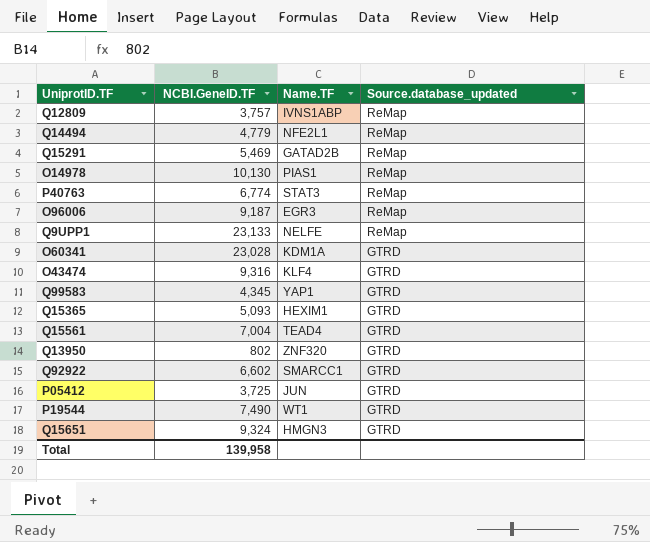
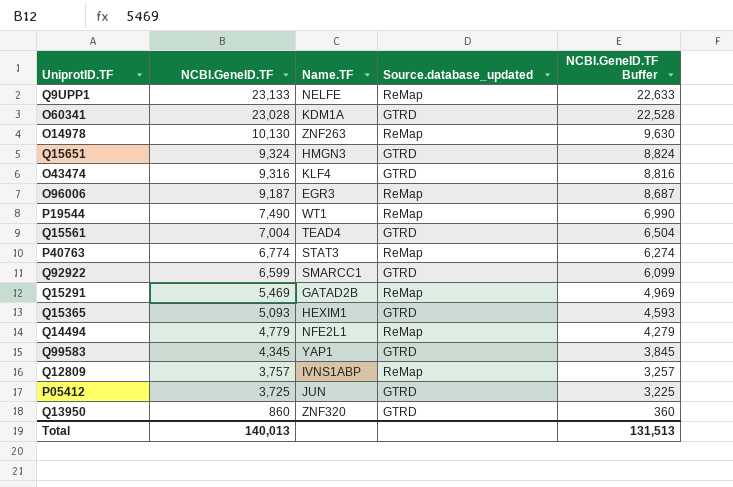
row order: Source.database_updated descending -> NCBI.GeneID.TF descending
column NCBI.GeneID.TF Buffer | formula: none -> [NCBI.GeneID.TF] - 500
O14978 | Name.TF: PIAS1 -> ZNF263
P19544 | Source.database_updated: GTRD -> ReMap
Q92922 | NCBI.GeneID.TF: 6,602 -> 6,599
Q13950 | NCBI.GeneID.TF: 802 -> 860
Total | NCBI.GeneID.TF: 139,958 -> 140,013

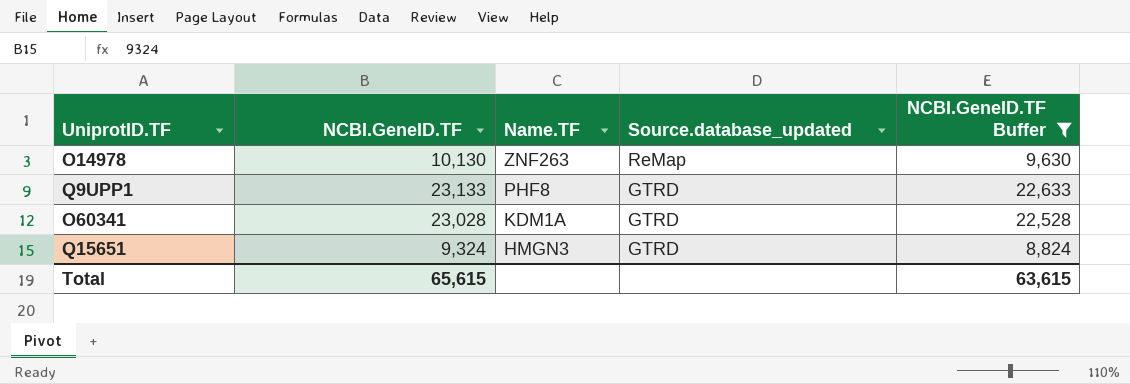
filter: none -> NCBI.GeneID.TF Buffer >= 8,824
row order: NCBI.GeneID.TF descending -> Name.TF descending
Q9UPP1 | Name.TF: NELFE -> PHF8
Q9UPP1 | Source.database_updated: ReMap -> GTRD
Total | NCBI.GeneID.TF: 140,013 -> 65,615
Total | NCBI.GeneID.TF Buffer: 131,513 -> 63,615

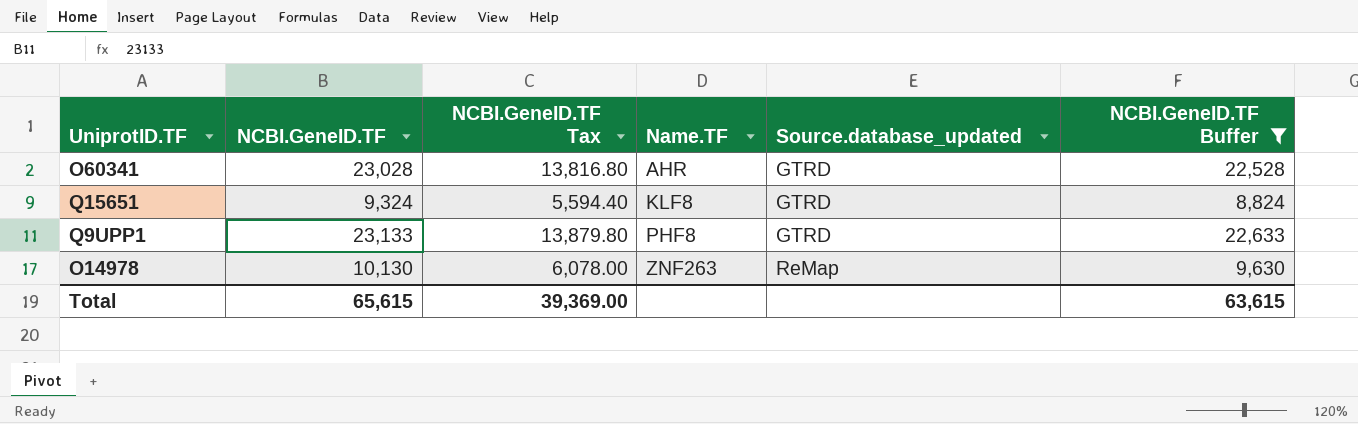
row order: Name.TF descending -> Name.TF ascending
column NCBI.GeneID.TF Tax | formula: none -> [NCBI.GeneID.TF] * 0.6
O60341 | Name.TF: KDM1A -> AHR
Q15651 | Name.TF: HMGN3 -> KLF8

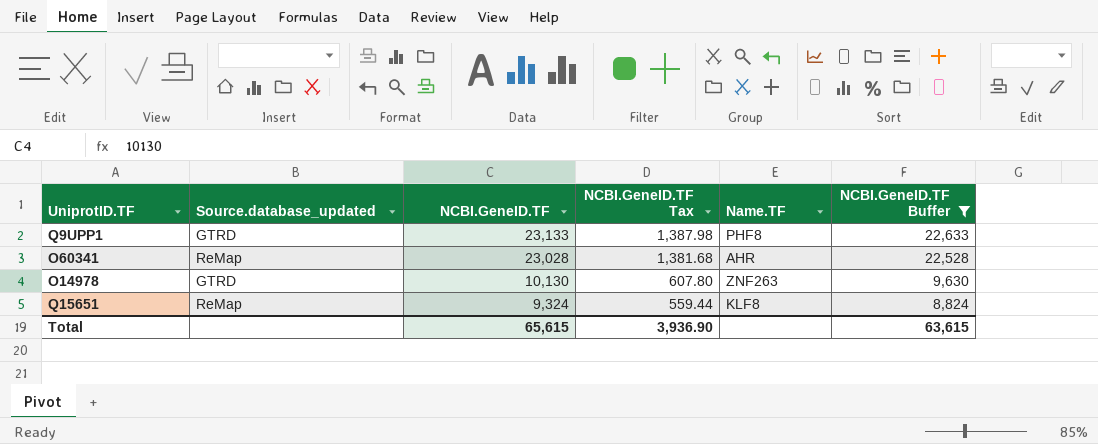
row order: Name.TF ascending -> NCBI.GeneID.TF descending
column Source.database_updated | position: 5 -> 2
column NCBI.GeneID.TF Tax | formula: [NCBI.GeneID.TF] * 0.6 -> [NCBI.GeneID.TF] * 0.06
O60341 | Source.database_updated: GTRD -> ReMap
O14978 | Source.database_updated: ReMap -> GTRD
Q15651 | Source.database_updated: GTRD -> ReMap
Total | NCBI.GeneID.TF Tax: 39,369.00 -> 3,936.90

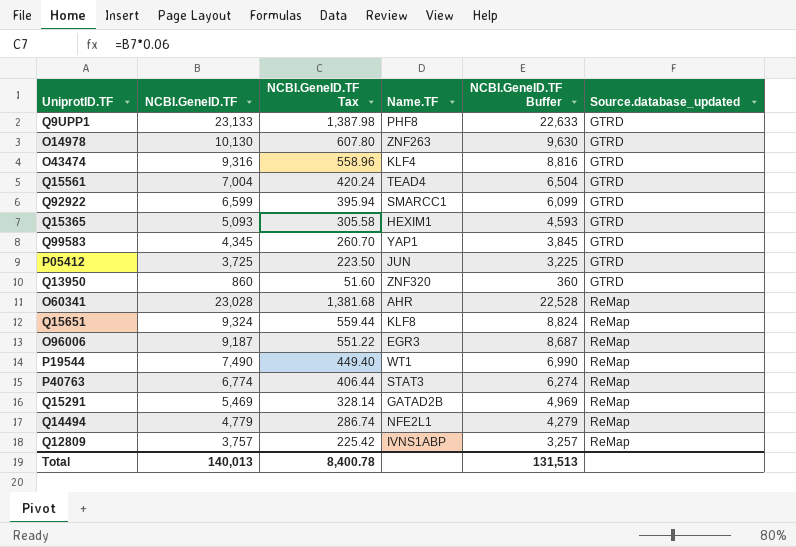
filter: NCBI.GeneID.TF Buffer >= 8,824 -> none
row order: NCBI.GeneID.TF descending -> Source.database_updated ascending
column Source.database_updated | position: 2 -> 6
Total | NCBI.GeneID.TF: 65,615 -> 140,013
Total | NCBI.GeneID.TF Tax: 3,936.90 -> 8,400.78
Total | NCBI.GeneID.TF Buffer: 63,615 -> 131,513

